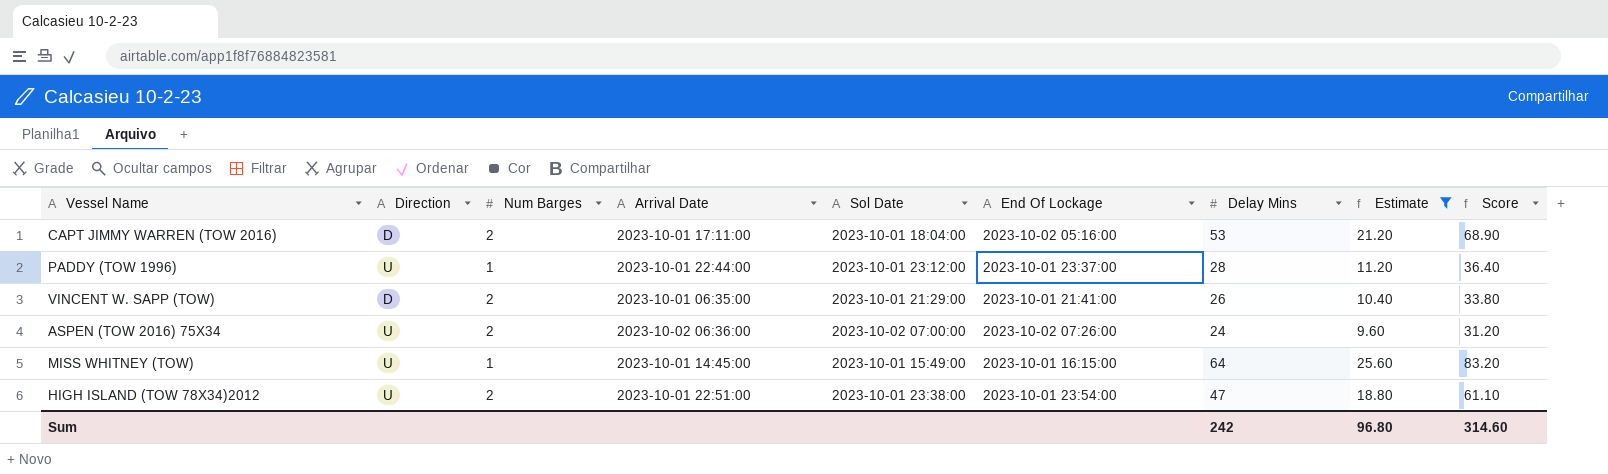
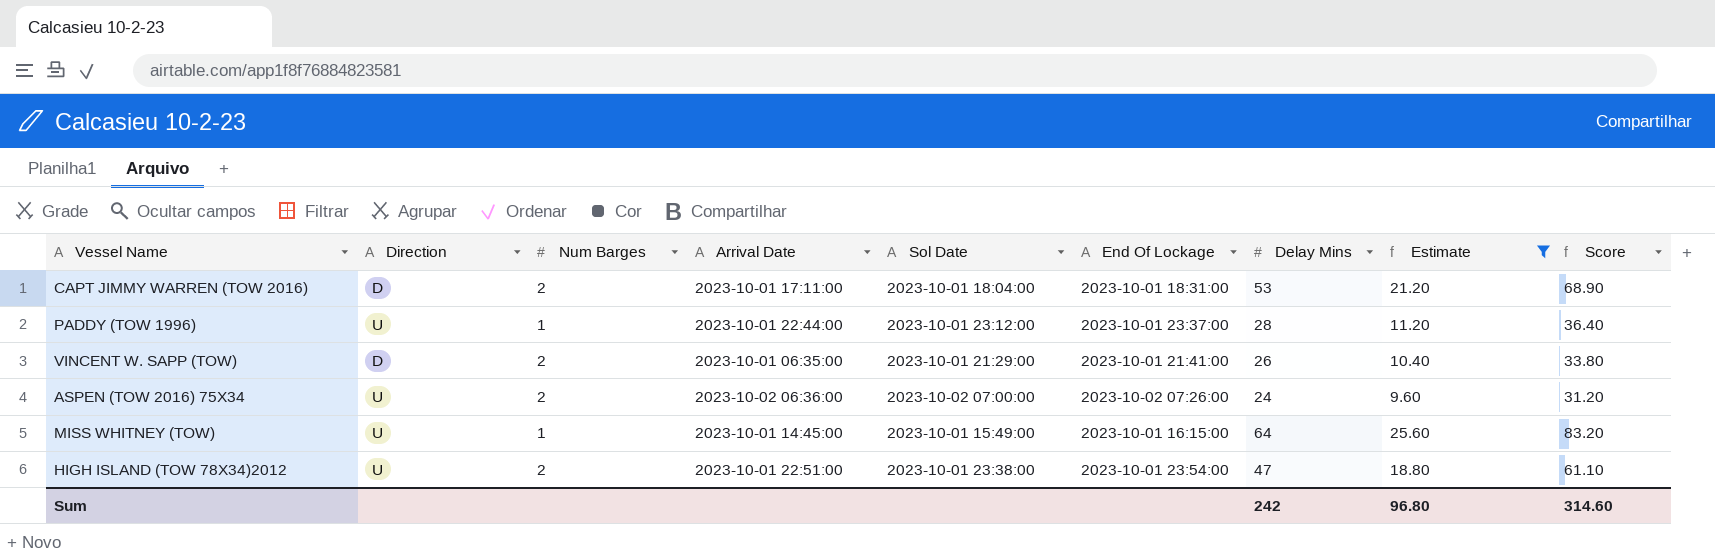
CAPT JIMMY WARREN (TOW 2016) | End Of Lockage: 2023-10-02 05:16:00 -> 2023-10-01 18:31:00

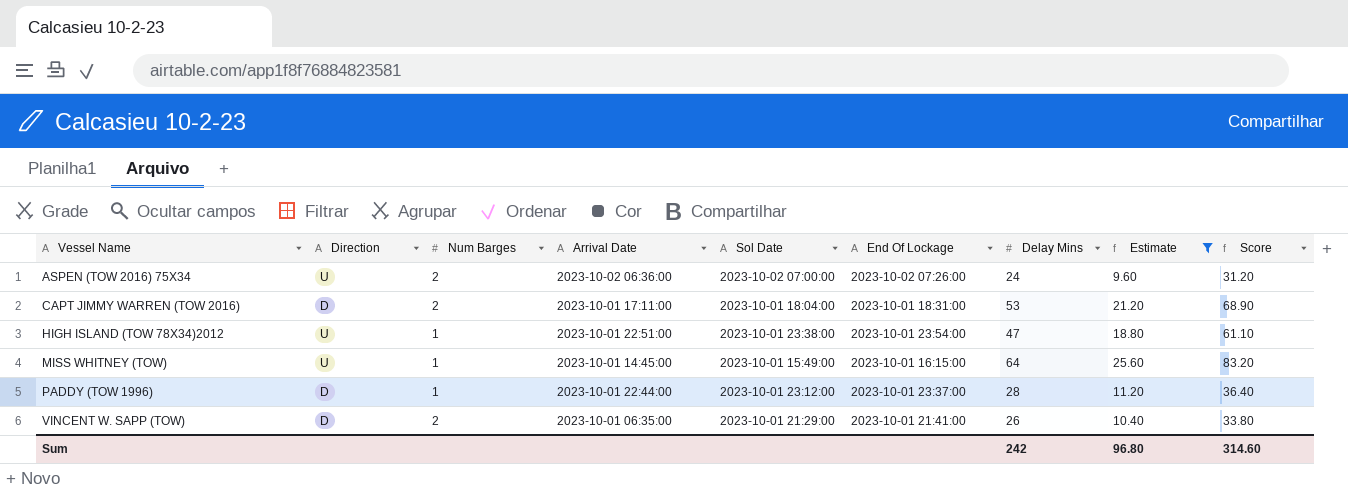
row order: none -> Vessel Name ascending
HIGH ISLAND (TOW 78X34)2012 | Num Barges: 2 -> 1
PADDY (TOW 1996) | Direction: U -> D

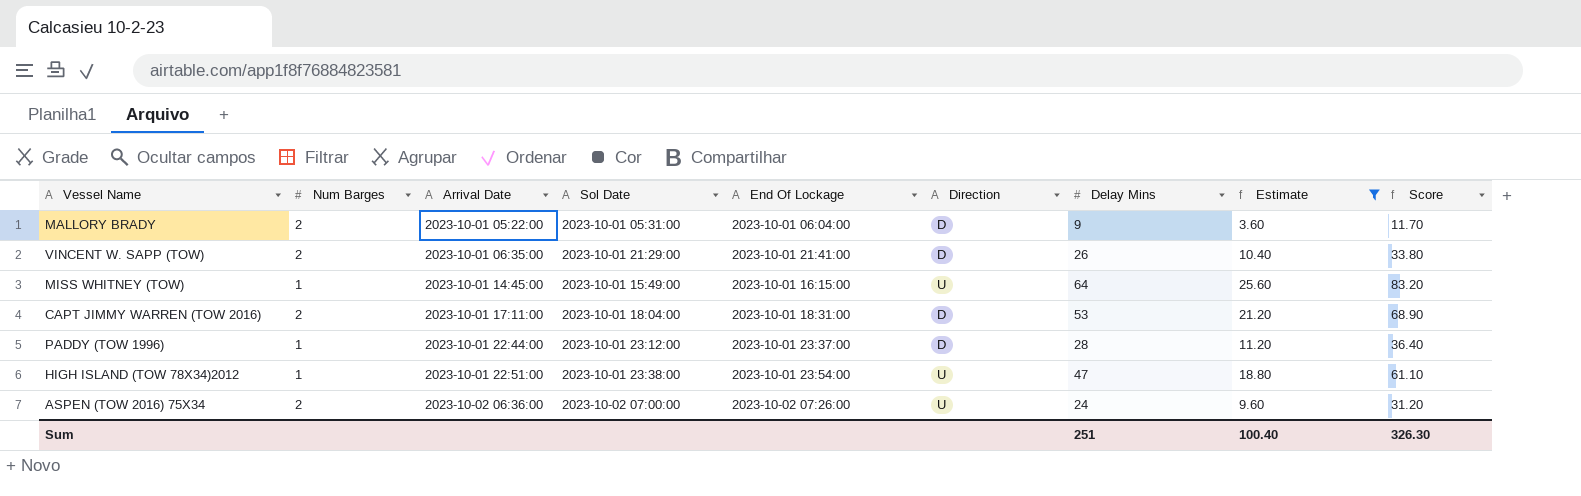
row order: Vessel Name ascending -> Arrival Date ascending
column Direction | position: 2 -> 6
row MALLORY BRADY: none -> 2 | 2023-10-01 05:22:00 | 2023-10-01 05:31:00 | 2023-10-01 06:04:00 | D | 9 | 3.60 | 11.70
Sum | Delay Mins: 242 -> 251
Sum | Estimate: 96.80 -> 100.40
Sum | Score: 314.60 -> 326.30

